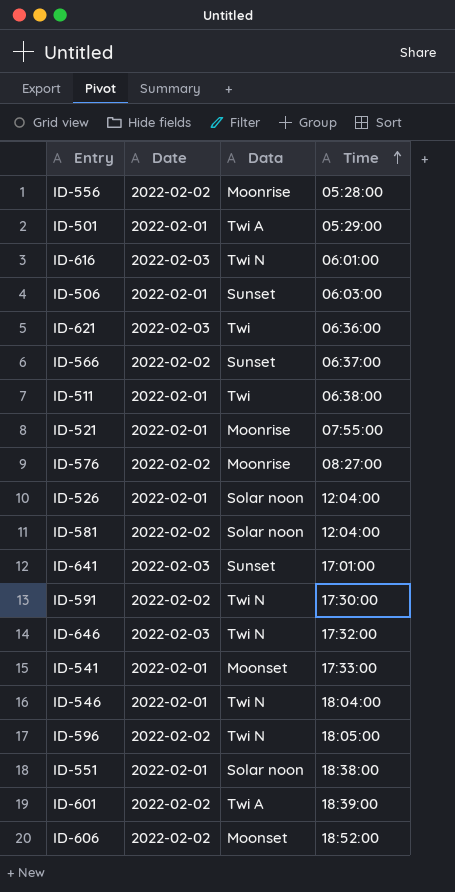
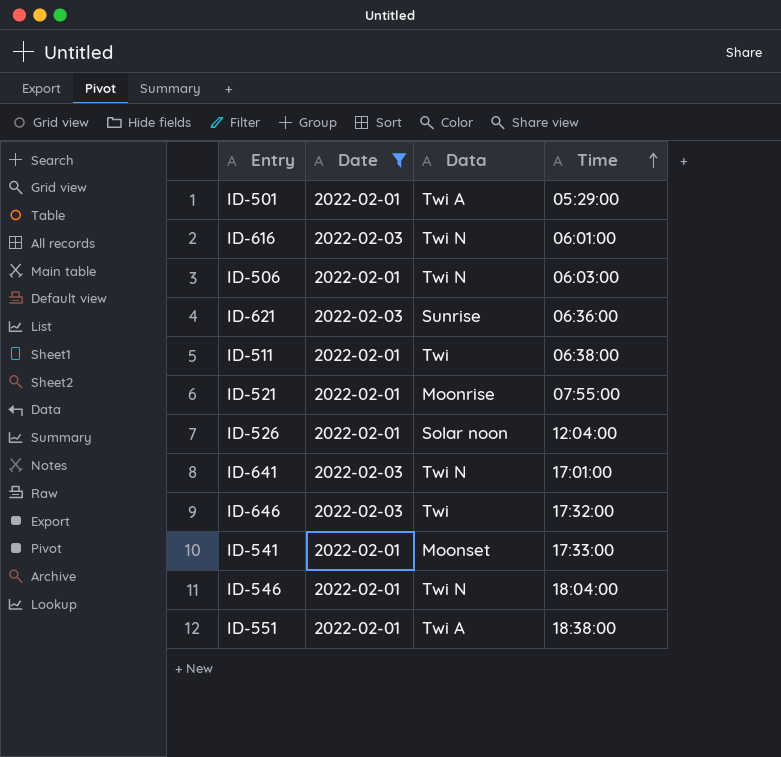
filter: none -> Date != 2022-02-02
ID-506 | Data: Sunset -> Twi N
ID-621 | Data: Twi -> Sunrise
ID-641 | Data: Sunset -> Twi N
ID-646 | Data: Twi N -> Twi
ID-551 | Data: Solar noon -> Twi A

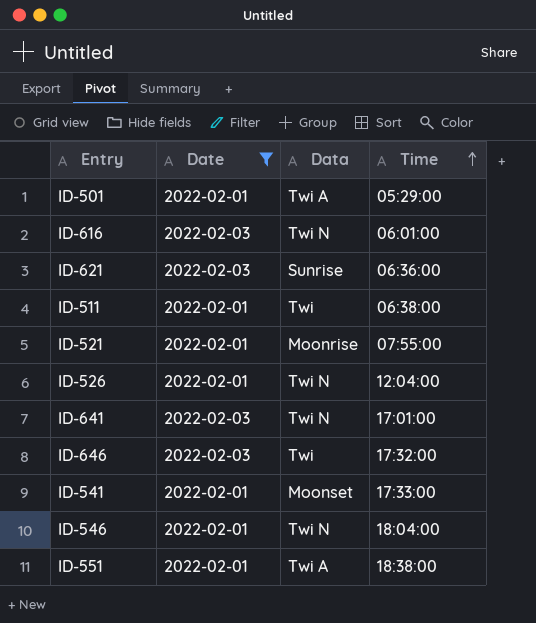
row ID-506: 2022-02-01 | Twi N | 06:03:00 -> none
ID-526 | Data: Solar noon -> Twi N

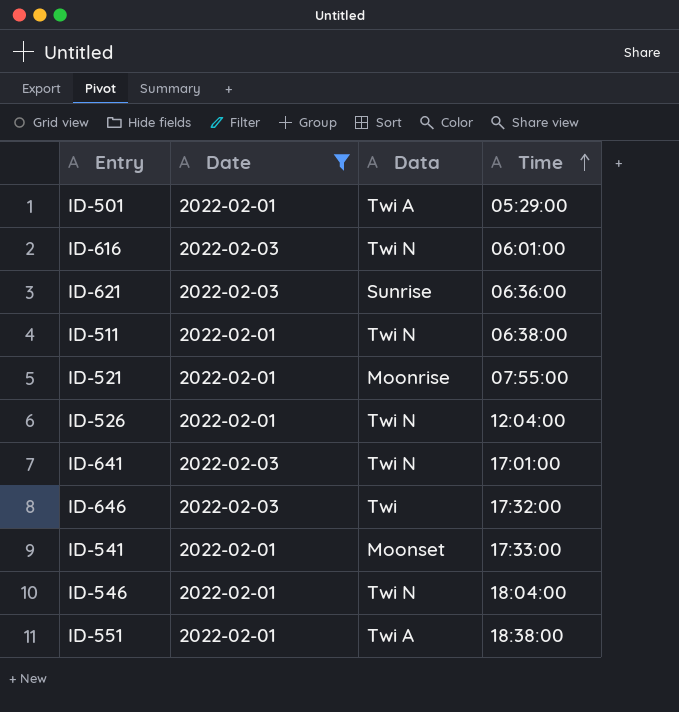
ID-511 | Data: Twi -> Twi N

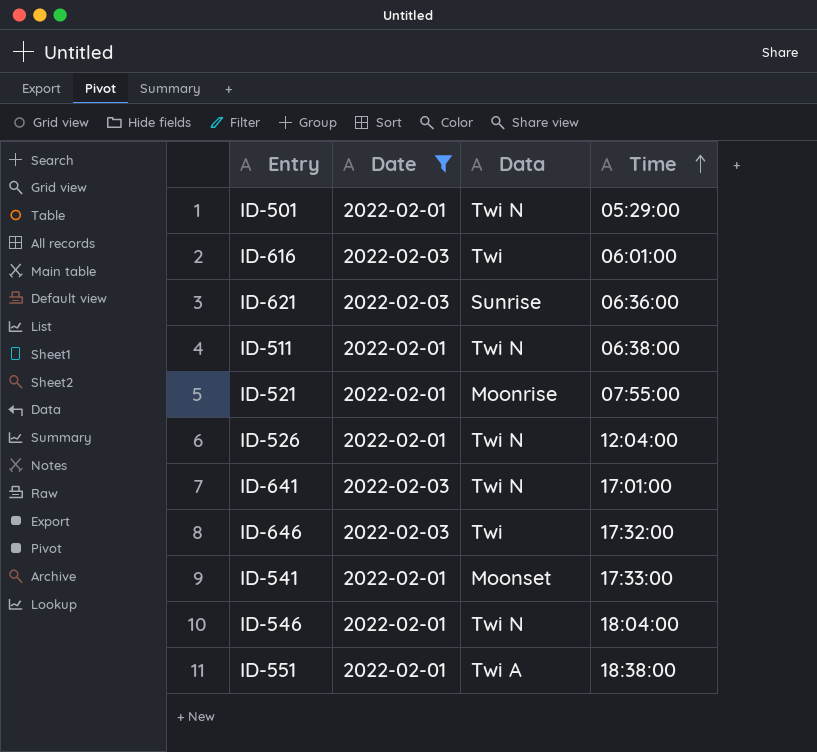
ID-501 | Data: Twi A -> Twi N
ID-616 | Data: Twi N -> Twi

